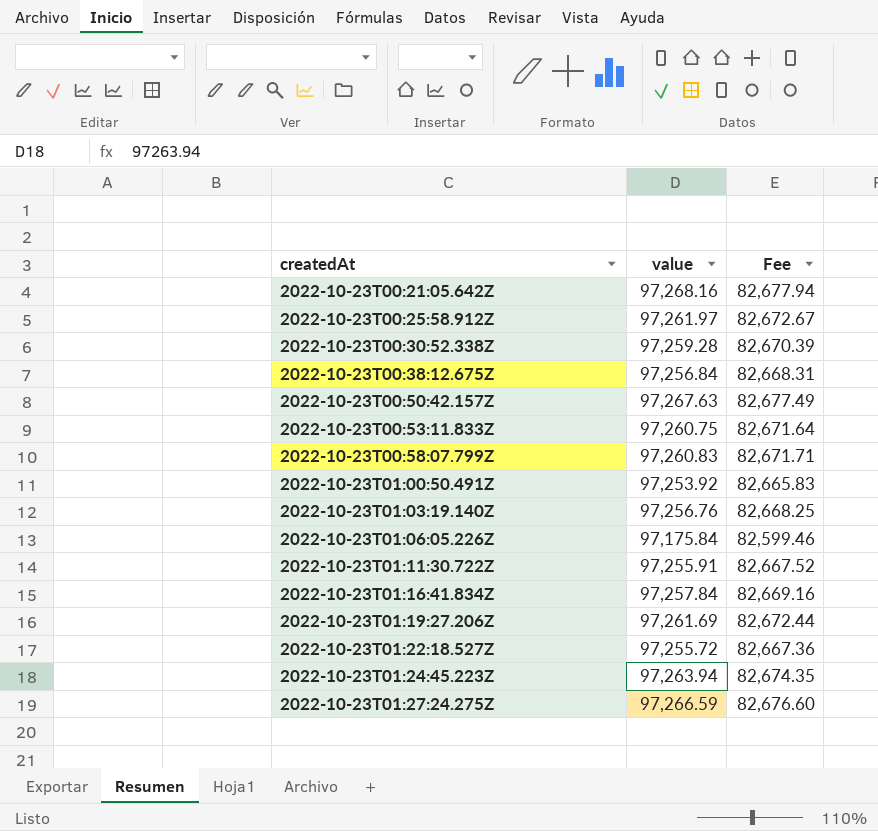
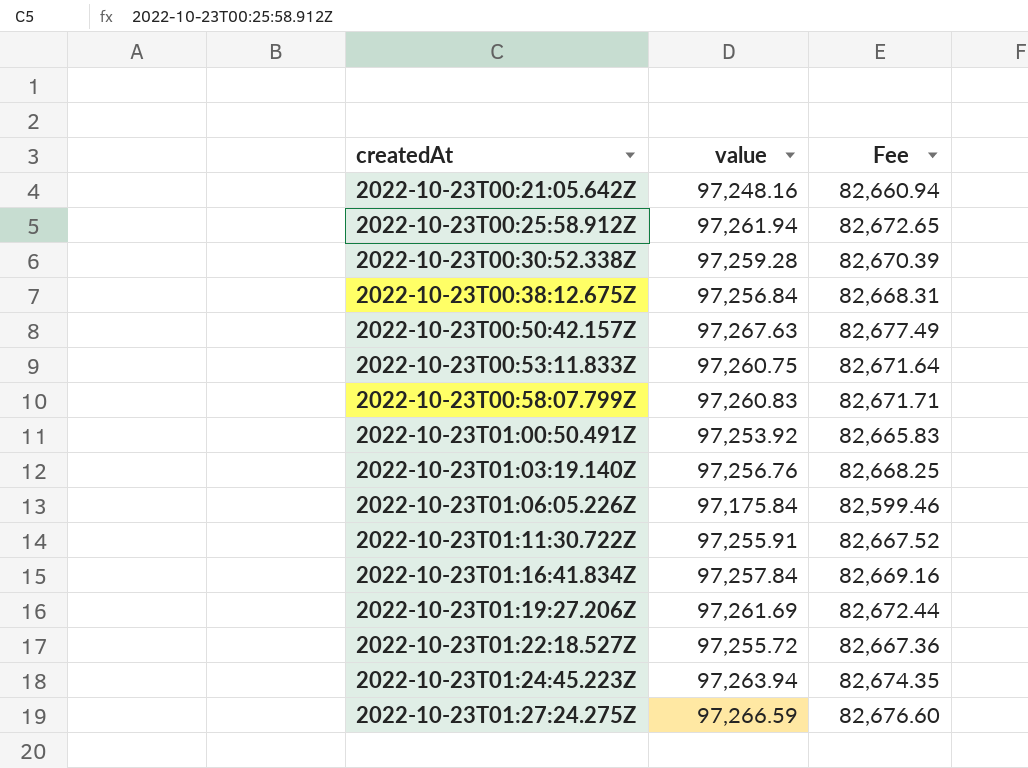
2022-10-23T00:21:05.642Z | value: 97,268.16 -> 97,248.16
2022-10-23T00:21:05.642Z | Fee: 82,677.94 -> 82,660.94
2022-10-23T00:25:58.912Z | value: 97,261.97 -> 97,261.94
2022-10-23T00:25:58.912Z | Fee: 82,672.67 -> 82,672.65

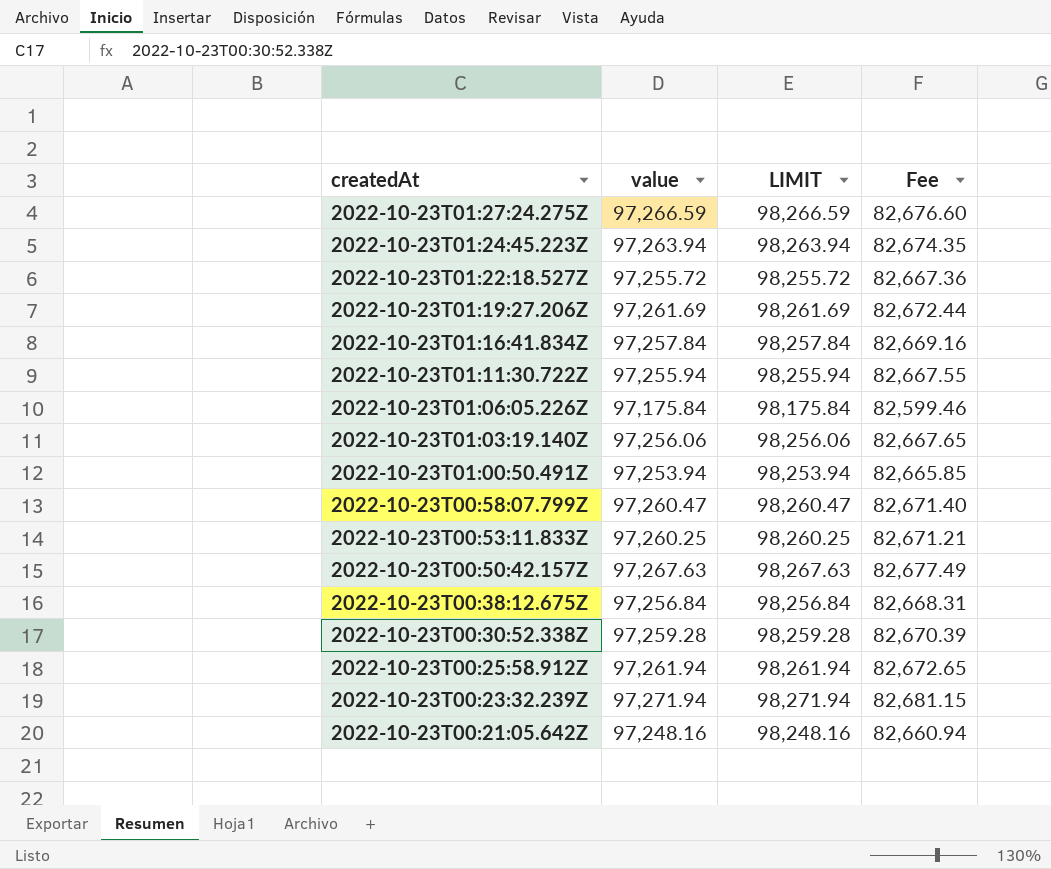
row order: createdAt ascending -> createdAt descending
column LIMIT | formula: none -> [value] + 1000
2022-10-23T01:11:30.722Z | value: 97,255.91 -> 97,255.94
2022-10-23T01:11:30.722Z | Fee: 82,667.52 -> 82,667.55
2022-10-23T01:03:19.140Z | value: 97,256.76 -> 97,256.06
2022-10-23T01:03:19.140Z | Fee: 82,668.25 -> 82,667.65
2022-10-23T01:00:50.491Z | value: 97,253.92 -> 97,253.94
2022-10-23T01:00:50.491Z | Fee: 82,665.83 -> 82,665.85
2022-10-23T00:58:07.799Z | value: 97,260.83 -> 97,260.47
2022-10-23T00:58:07.799Z | Fee: 82,671.71 -> 82,671.40
2022-10-23T00:53:11.833Z | value: 97,260.75 -> 97,260.25
2022-10-23T00:53:11.833Z | Fee: 82,671.64 -> 82,671.21
row 2022-10-23T00:23:32.239Z: none -> 97,271.94 | 98,271.94 | 82,681.15

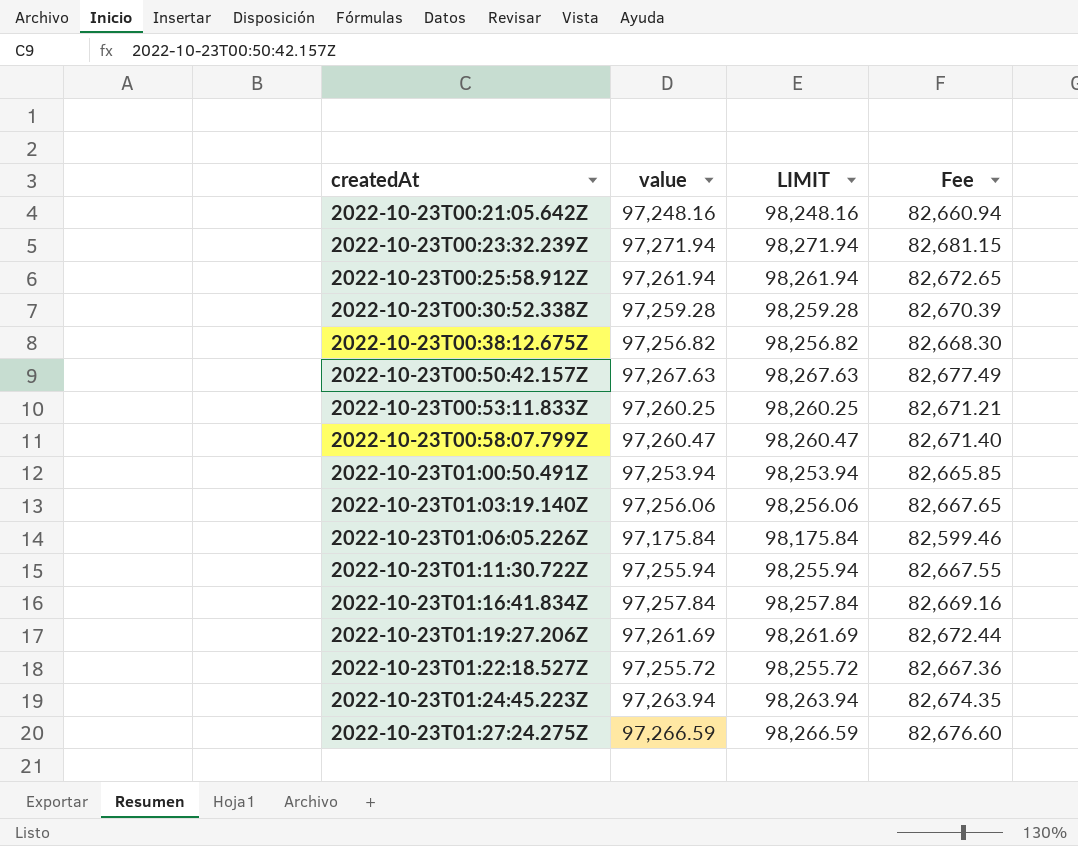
row order: createdAt descending -> createdAt ascending
2022-10-23T00:38:12.675Z | value: 97,256.84 -> 97,256.82
2022-10-23T00:38:12.675Z | LIMIT: 98,256.84 -> 98,256.82
2022-10-23T00:38:12.675Z | Fee: 82,668.31 -> 82,668.30

